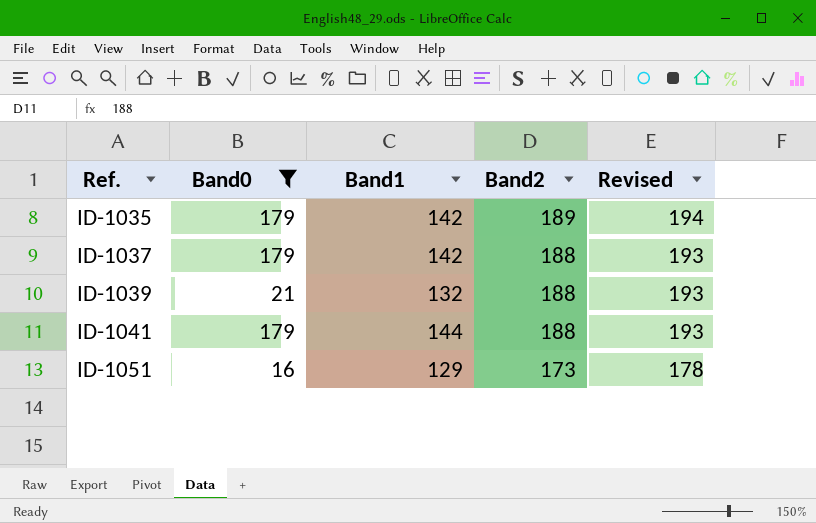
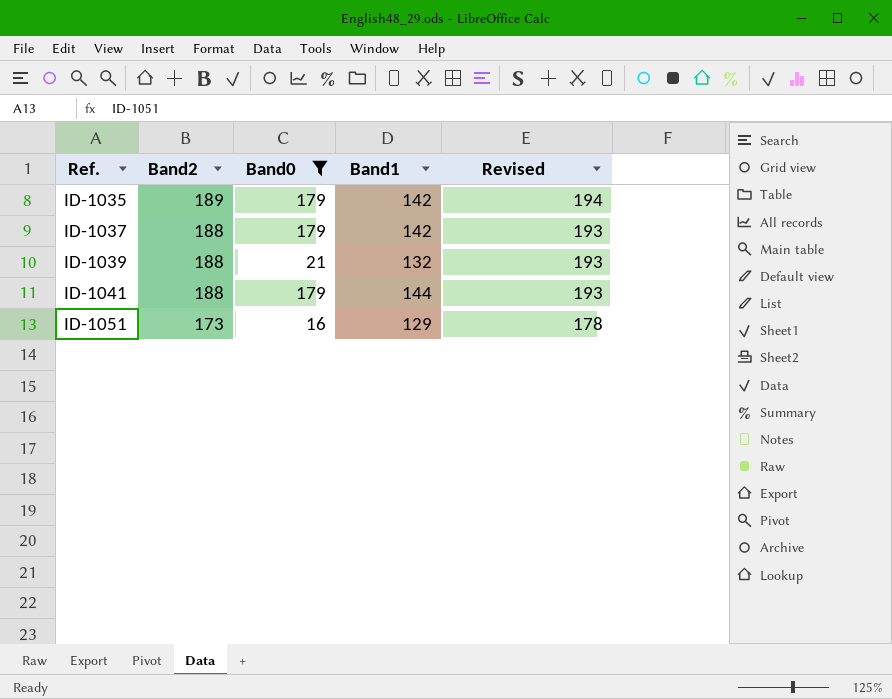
column Band2 | position: 4 -> 2

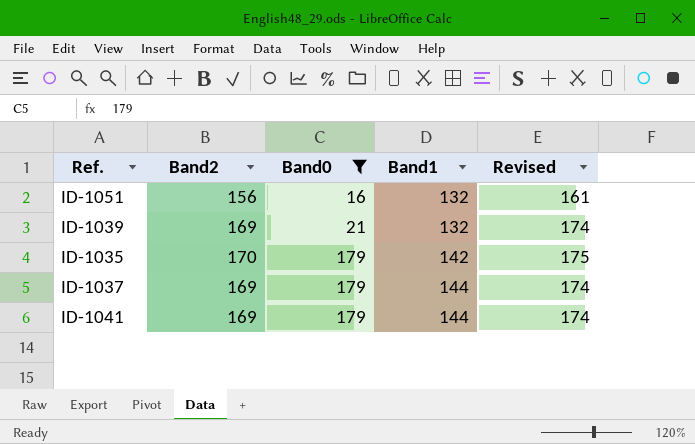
row order: Ref. ascending -> Band0 ascending
ID-1051 | Band2: 173 -> 156
ID-1051 | Band1: 129 -> 132
ID-1051 | Revised: 178 -> 161
ID-1039 | Band2: 188 -> 169
ID-1039 | Revised: 193 -> 174
ID-1035 | Band2: 189 -> 170
ID-1035 | Revised: 194 -> 175
ID-1037 | Band2: 188 -> 169
ID-1037 | Band1: 142 -> 144
ID-1037 | Revised: 193 -> 174
ID-1041 | Band2: 188 -> 169
ID-1041 | Revised: 193 -> 174

